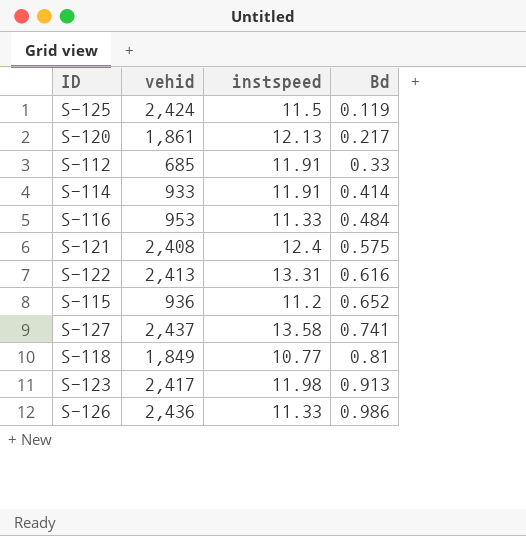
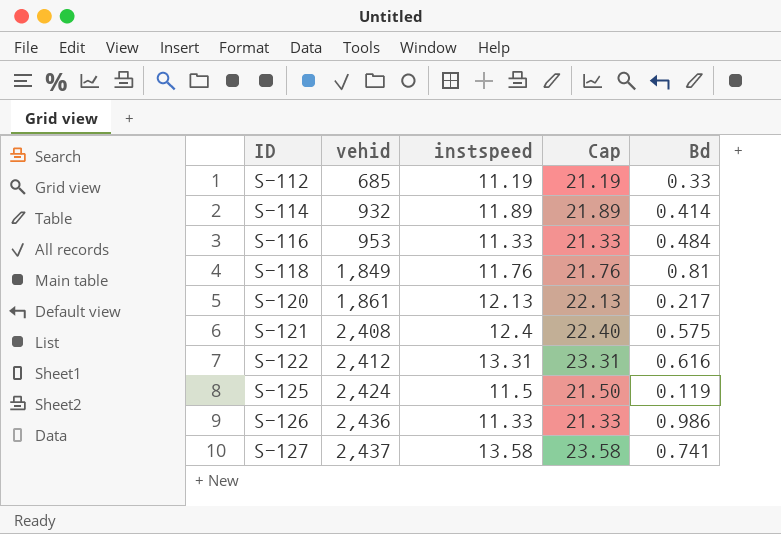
row order: Bd ascending -> ID ascending
column Cap | formula: none -> [instspeed] + 10
row S-115: 936 | 11.2 | 0.652 -> none
row S-123: 2,417 | 11.98 | 0.913 -> none
S-112 | instspeed: 11.91 -> 11.19
S-114 | vehid: 933 -> 932
S-114 | instspeed: 11.91 -> 11.89
S-118 | instspeed: 10.77 -> 11.76
S-122 | vehid: 2,413 -> 2,412

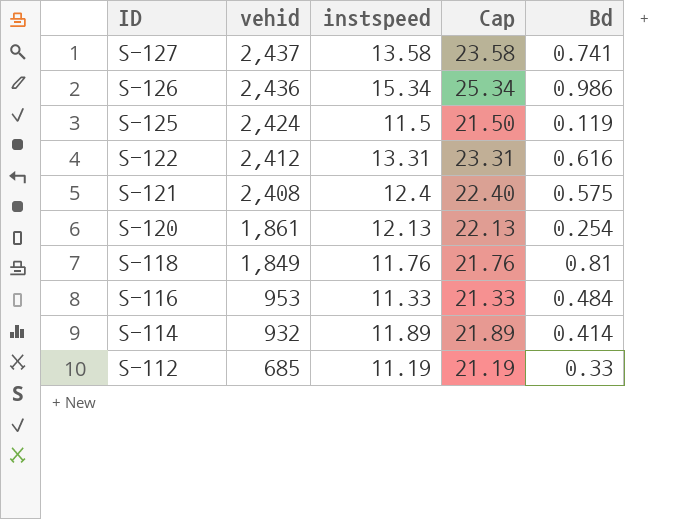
row order: ID ascending -> ID descending
S-126 | instspeed: 11.33 -> 15.34
S-126 | Cap: 21.33 -> 25.34
S-120 | Bd: 0.217 -> 0.254

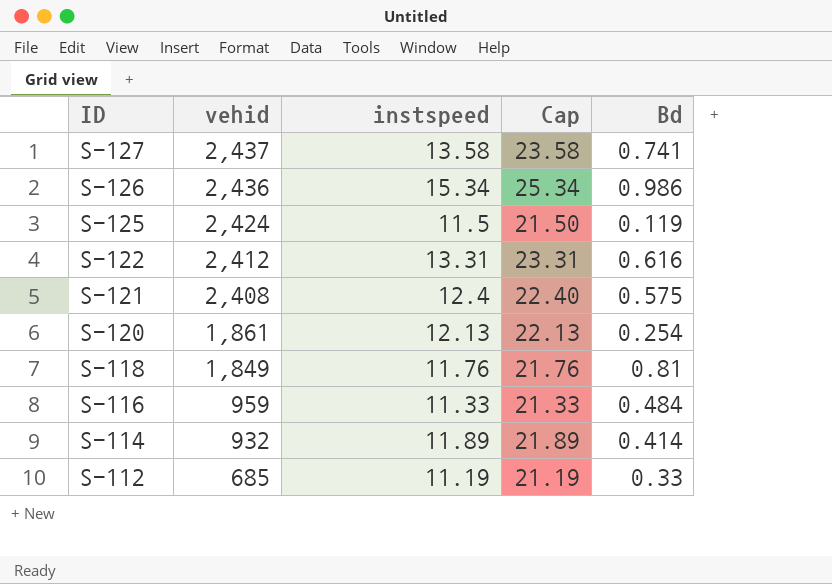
S-116 | vehid: 953 -> 959

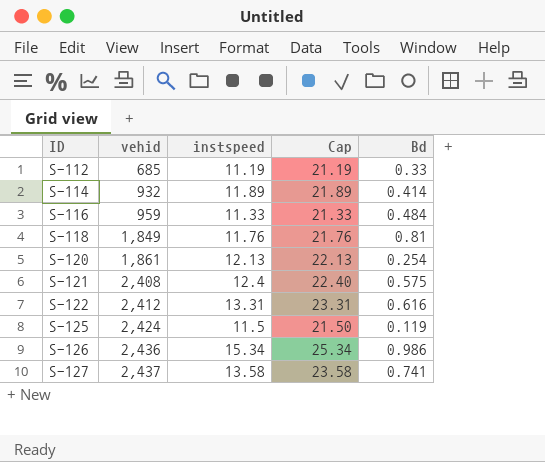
row order: ID descending -> ID ascending

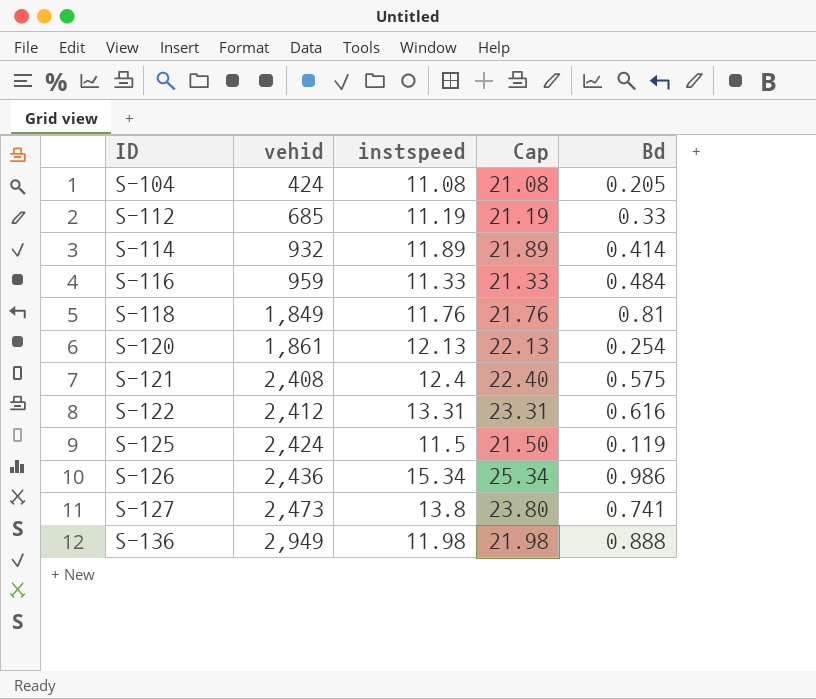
row S-104: none -> 424 | 11.08 | 21.08 | 0.205
S-127 | vehid: 2,437 -> 2,473
S-127 | instspeed: 13.58 -> 13.8
S-127 | Cap: 23.58 -> 23.80
row S-136: none -> 2,949 | 11.98 | 21.98 | 0.888

